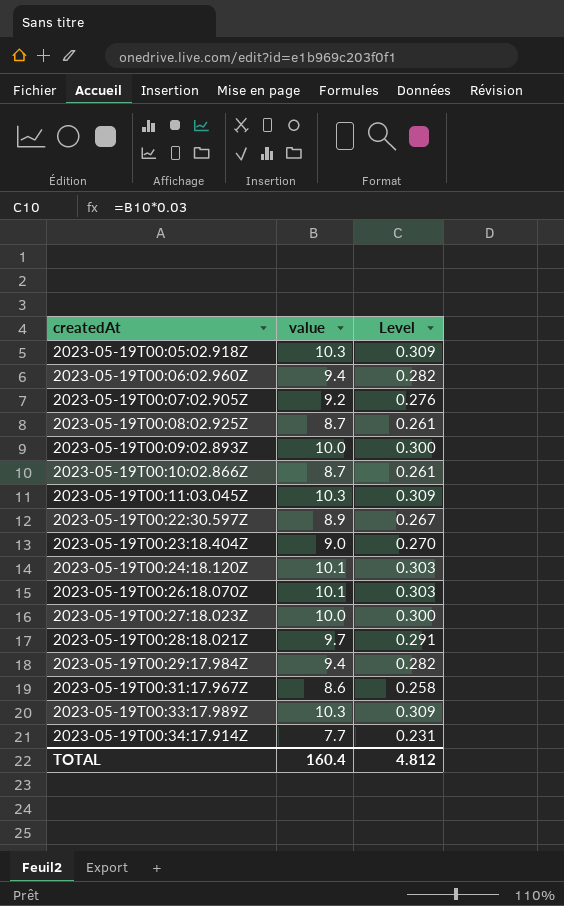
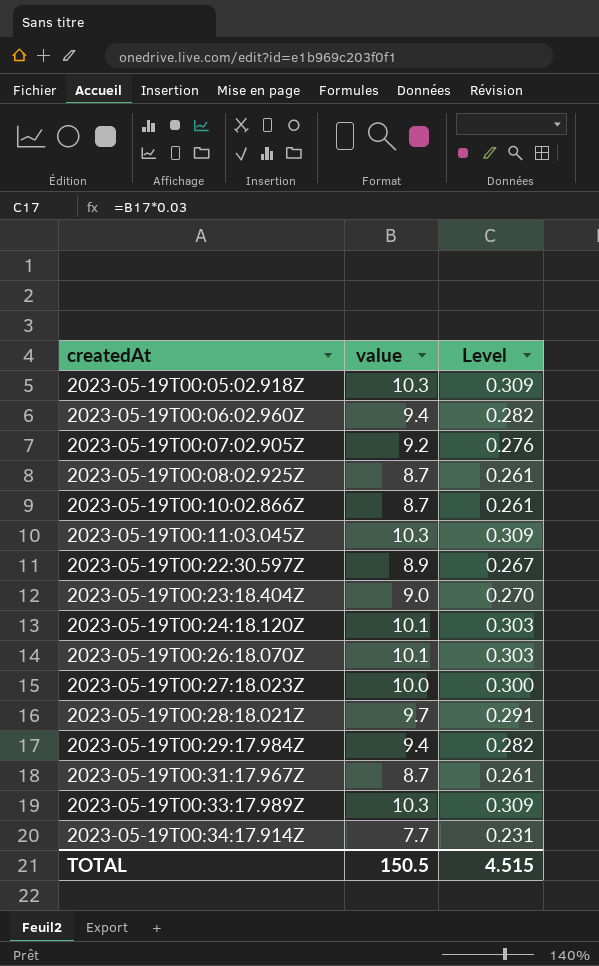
row 2023-05-19T00:09:02.893Z: 10.0 | 0.300 -> none
2023-05-19T00:31:17.967Z | value: 8.6 -> 8.7
2023-05-19T00:31:17.967Z | Level: 0.258 -> 0.261
TOTAL | value: 160.4 -> 150.5
TOTAL | Level: 4.812 -> 4.515

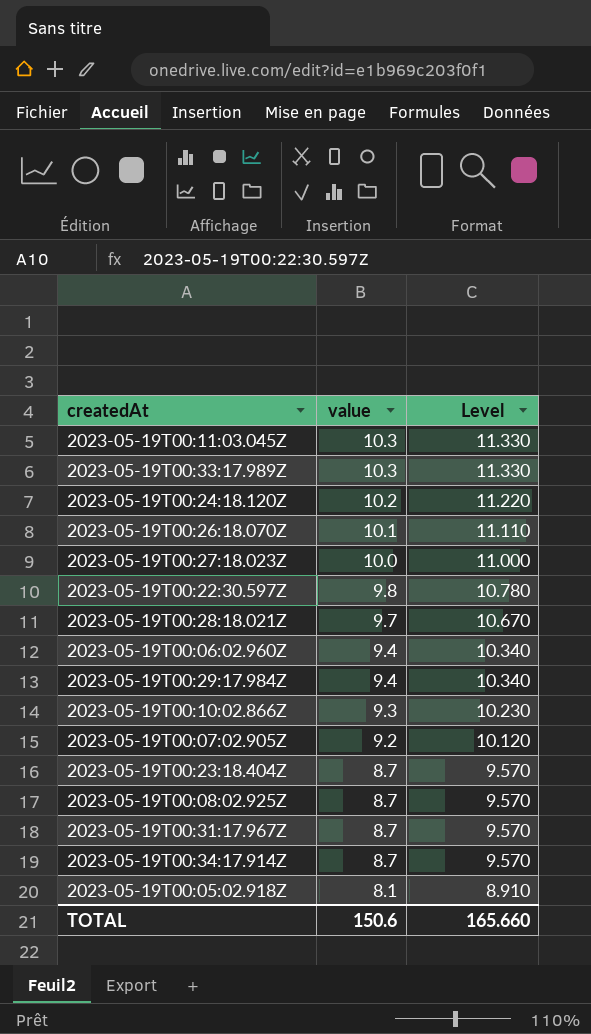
row order: createdAt ascending -> value descending
column Level | formula: [value] * 0.03 -> [value] * 1.1
2023-05-19T00:24:18.120Z | value: 10.1 -> 10.2
2023-05-19T00:22:30.597Z | value: 8.9 -> 9.8
2023-05-19T00:10:02.866Z | value: 8.7 -> 9.3
2023-05-19T00:23:18.404Z | value: 9.0 -> 8.7
2023-05-19T00:34:17.914Z | value: 7.7 -> 8.7
2023-05-19T00:05:02.918Z | value: 10.3 -> 8.1
TOTAL | value: 150.5 -> 150.6
TOTAL | Level: 4.515 -> 165.660

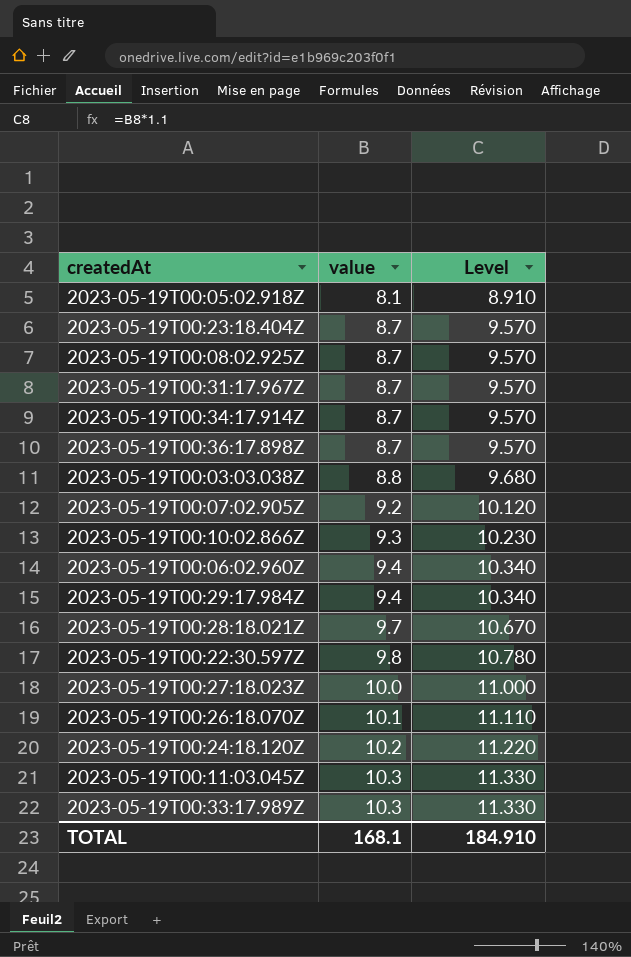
row order: value descending -> value ascending
row 2023-05-19T00:36:17.898Z: none -> 8.7 | 9.570
row 2023-05-19T00:03:03.038Z: none -> 8.8 | 9.680
TOTAL | value: 150.6 -> 168.1
TOTAL | Level: 165.660 -> 184.910

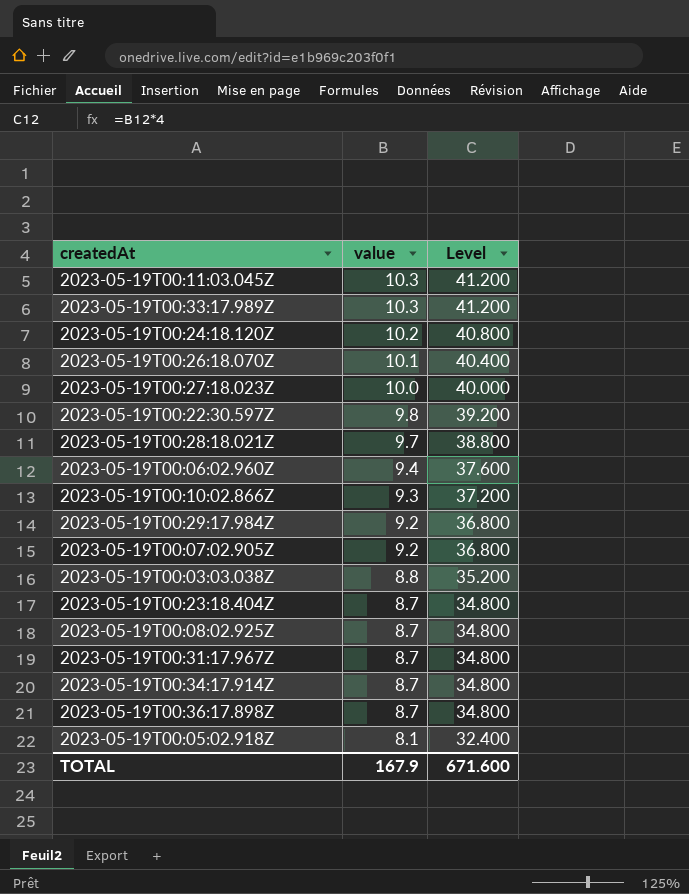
row order: value ascending -> value descending
column Level | formula: [value] * 1.1 -> [value] * 4
2023-05-19T00:29:17.984Z | value: 9.4 -> 9.2
TOTAL | value: 168.1 -> 167.9
TOTAL | Level: 184.910 -> 671.600

